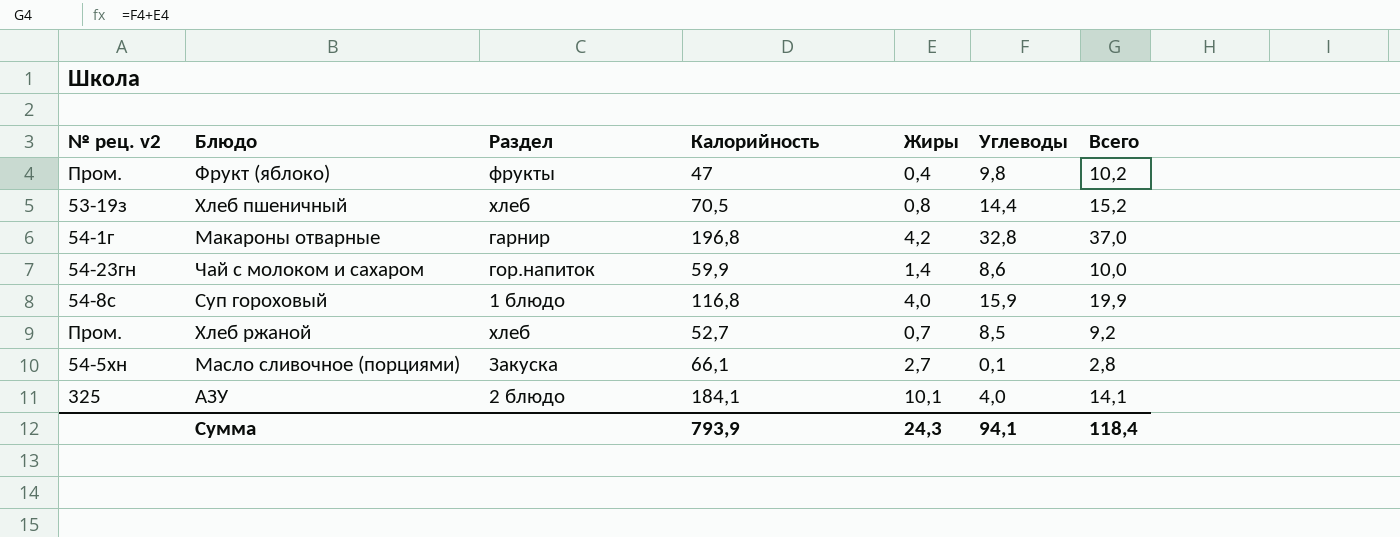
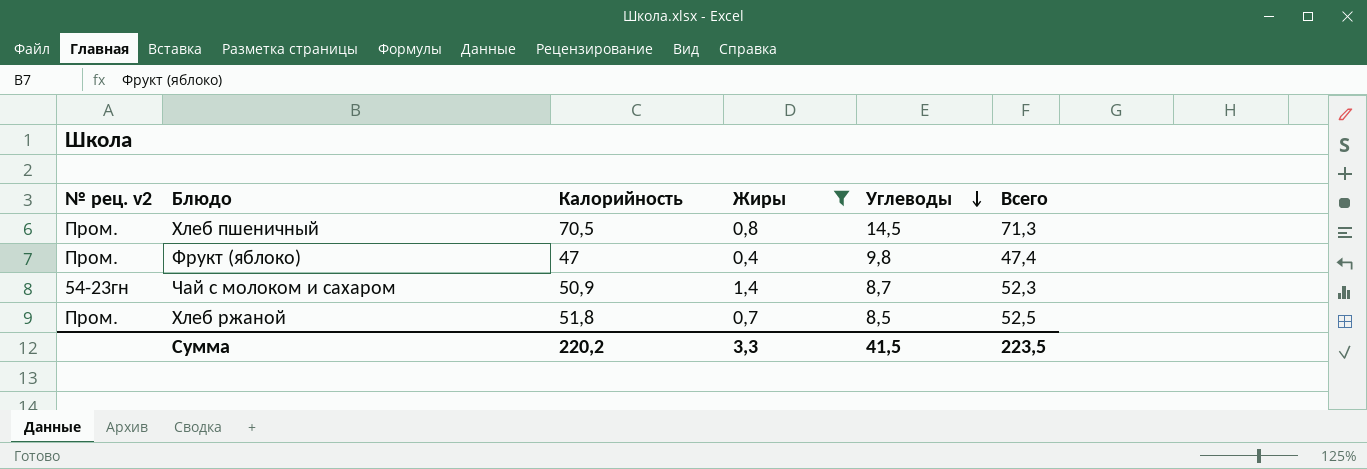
filter: none -> Жиры <= 1,4
row order: none -> Углеводы descending
column Раздел | position: 3 -> none
column Всего | formula: [Жиры] + [Углеводы] -> [Калорийность] + [Жиры]
Хлеб пшеничный | № рец. v2: 53-19з -> Пром.
Хлеб пшеничный | Углеводы: 14,4 -> 14,5
Чай с молоком и сахаром | Калорийность: 59,9 -> 50,9
Чай с молоком и сахаром | Углеводы: 8,6 -> 8,7
Хлеб ржаной | Калорийность: 52,7 -> 51,8
Сумма | Калорийность: 793,9 -> 220,2
Сумма | Жиры: 24,3 -> 3,3
Сумма | Углеводы: 94,1 -> 41,5
Сумма | Всего: 118,4 -> 223,5

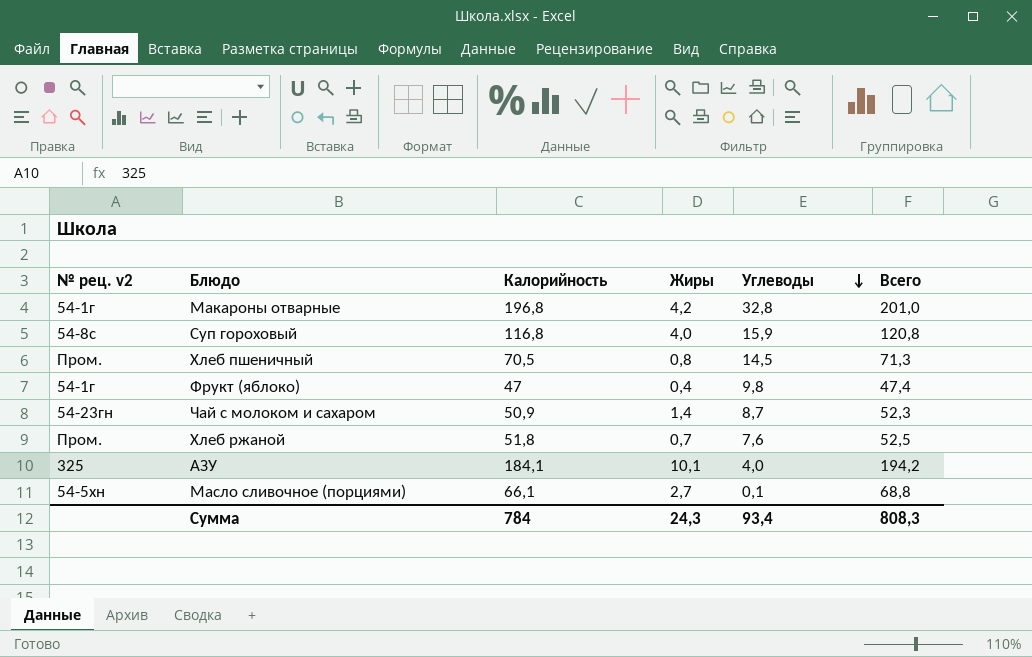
filter: Жиры <= 1,4 -> none
Фрукт (яблоко) | № рец. v2: Пром. -> 54-1г
Хлеб ржаной | Углеводы: 8,5 -> 7,6
Сумма | Калорийность: 220,2 -> 784
Сумма | Жиры: 3,3 -> 24,3
Сумма | Углеводы: 41,5 -> 93,4
Сумма | Всего: 223,5 -> 808,3

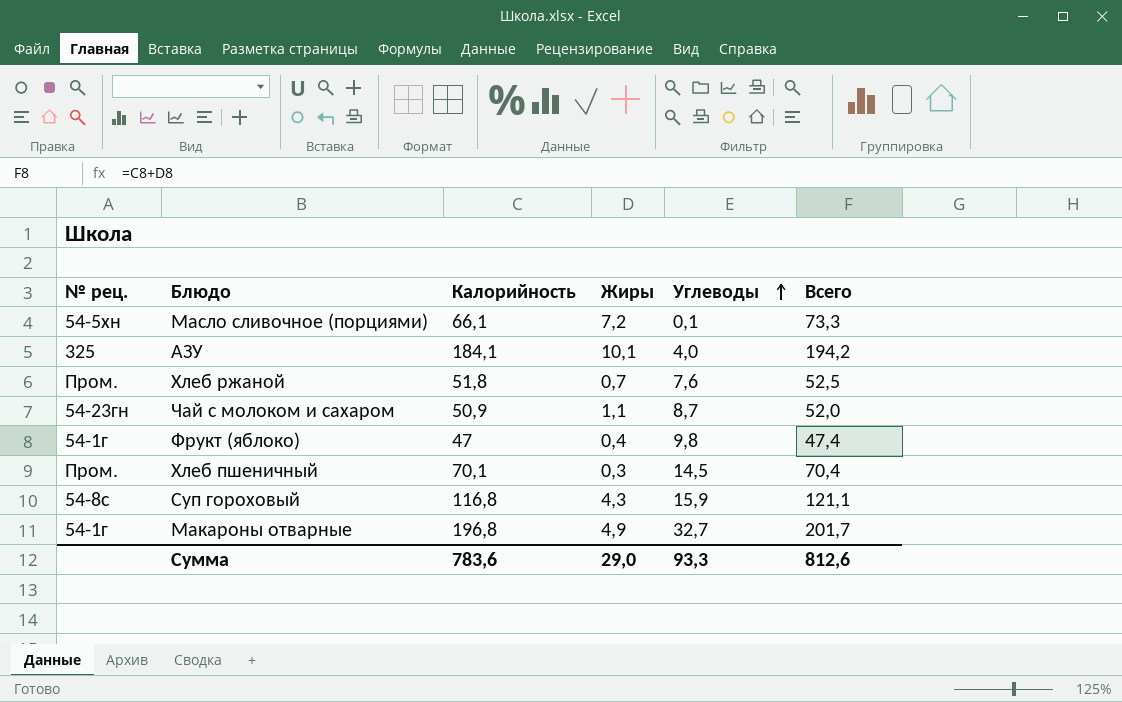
row order: Углеводы descending -> Углеводы ascending
column name: № рец. v2 -> № рец.
Масло сливочное (порциями) | Жиры: 2,7 -> 7,2
Масло сливочное (порциями) | Всего: 68,8 -> 73,3
Чай с молоком и сахаром | Жиры: 1,4 -> 1,1
Чай с молоком и сахаром | Всего: 52,3 -> 52,0
Хлеб пшеничный | Калорийность: 70,5 -> 70,1
Хлеб пшеничный | Жиры: 0,8 -> 0,3
Хлеб пшеничный | Всего: 71,3 -> 70,4
Суп гороховый | Жиры: 4,0 -> 4,3
Суп гороховый | Всего: 120,8 -> 121,1
Макароны отварные | Жиры: 4,2 -> 4,9
Макароны отварные | Углеводы: 32,8 -> 32,7
Макароны отварные | Всего: 201,0 -> 201,7
Сумма | Калорийность: 784 -> 783,6
Сумма | Жиры: 24,3 -> 29,0
Сумма | Углеводы: 93,4 -> 93,3
Сумма | Всего: 808,3 -> 812,6

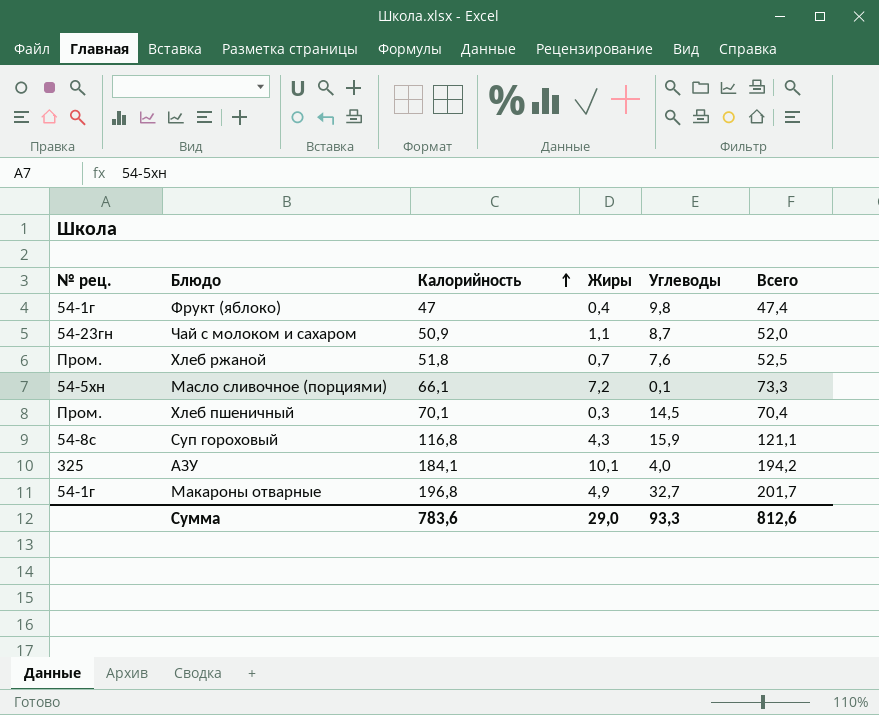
row order: Углеводы ascending -> Калорийность ascending

